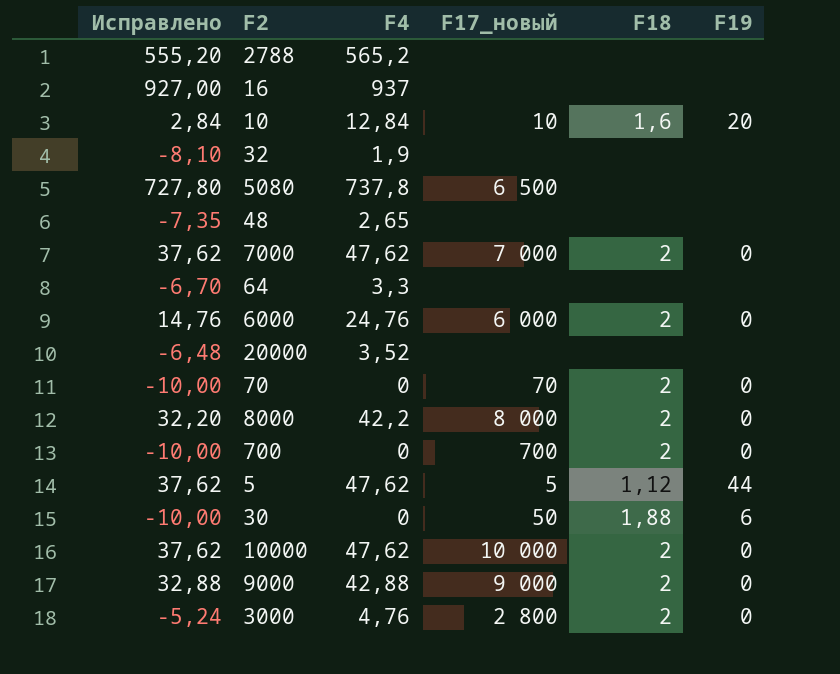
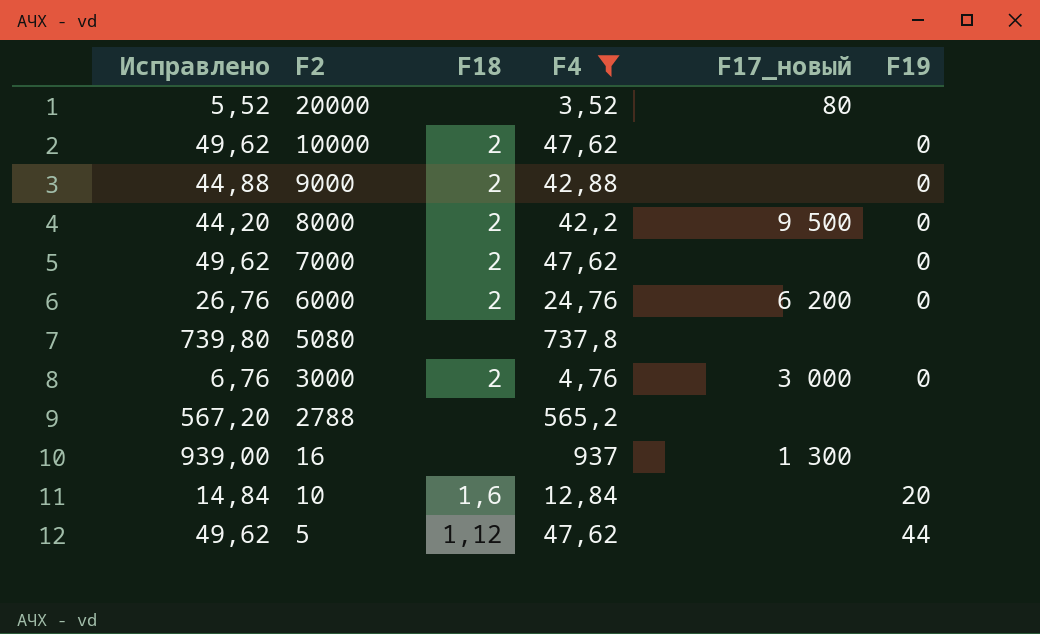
filter: none -> F4 >= 3,52
row order: none -> F2 descending
column Исправлено | formula: [F4] - 10 -> [F4] + 2
column F18 | position: 5 -> 3
20000 | F17_новый: none -> 80
10000 | F17_новый: 10 000 -> none
9000 | F17_новый: 9 000 -> none
8000 | F17_новый: 8 000 -> 9 500
7000 | F17_новый: 7 000 -> none
6000 | F17_новый: 6 000 -> 6 200
5080 | F17_новый: 6 500 -> none
3000 | F17_новый: 2 800 -> 3 000
16 | F17_новый: none -> 1 300
10 | F17_новый: 10 -> none
5 | F17_новый: 5 -> none

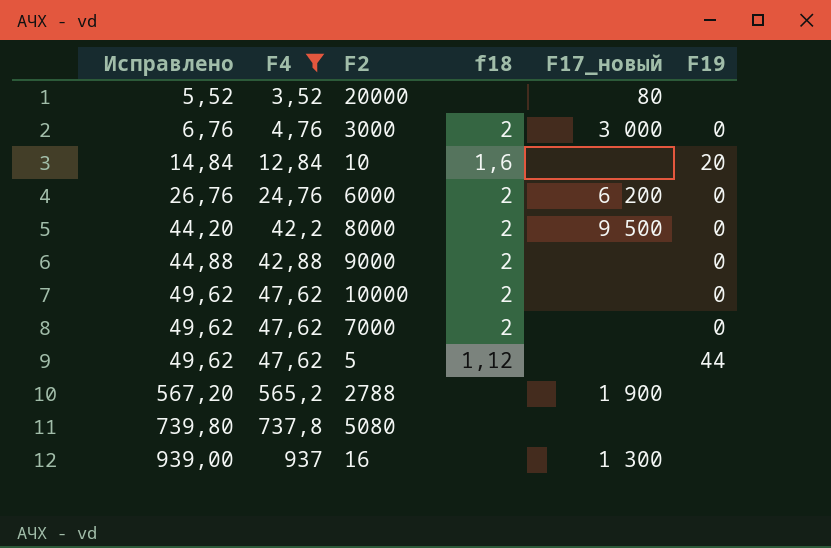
row order: F2 descending -> Исправлено ascending
column F4 | position: 4 -> 2
column name: F18 -> f18
2788 | F17_новый: none -> 1 900

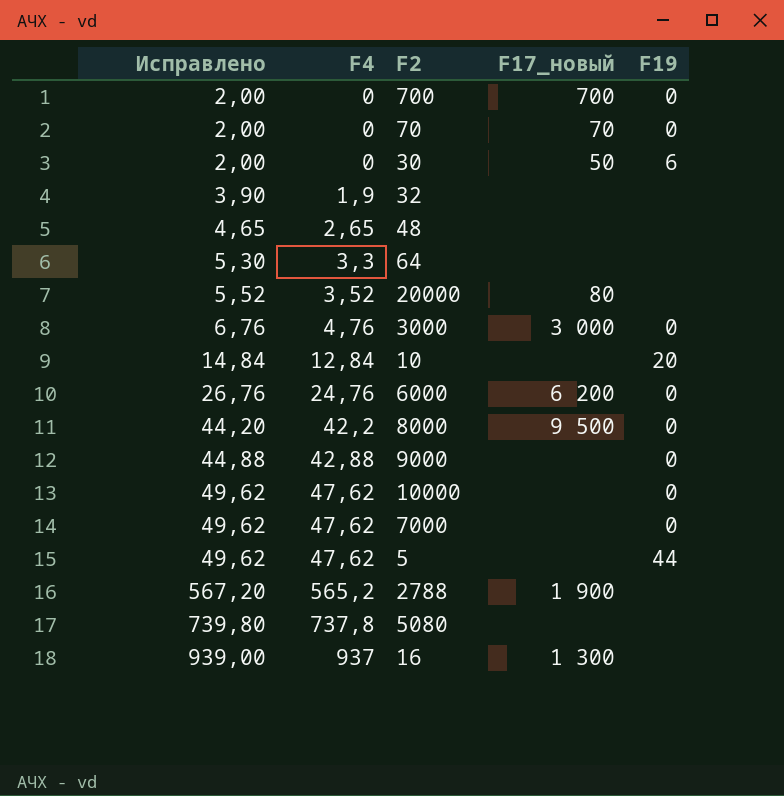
filter: F4 >= 3,52 -> none
column f18 | position: 4 -> none

